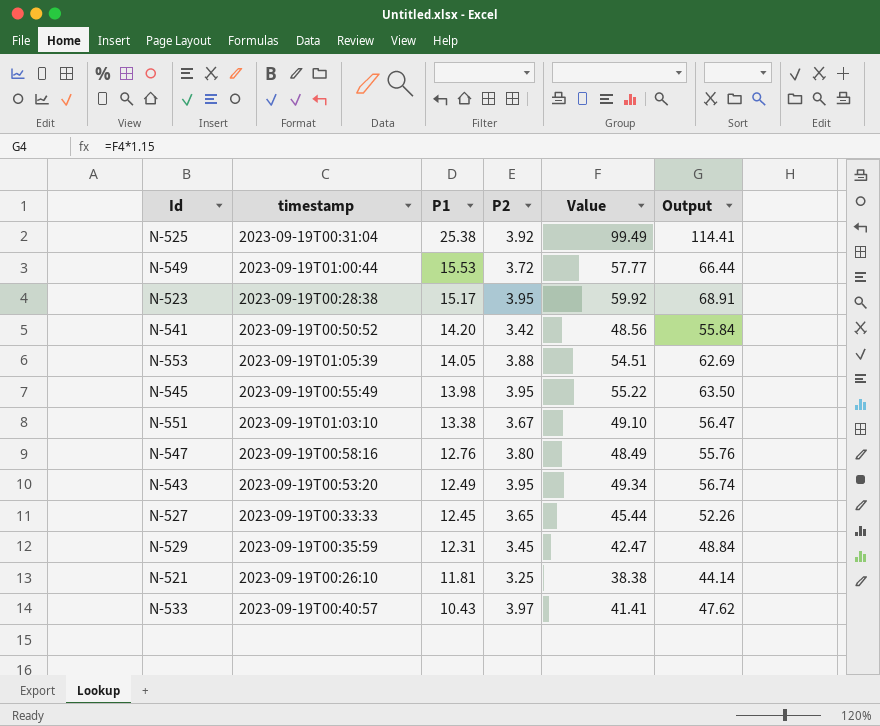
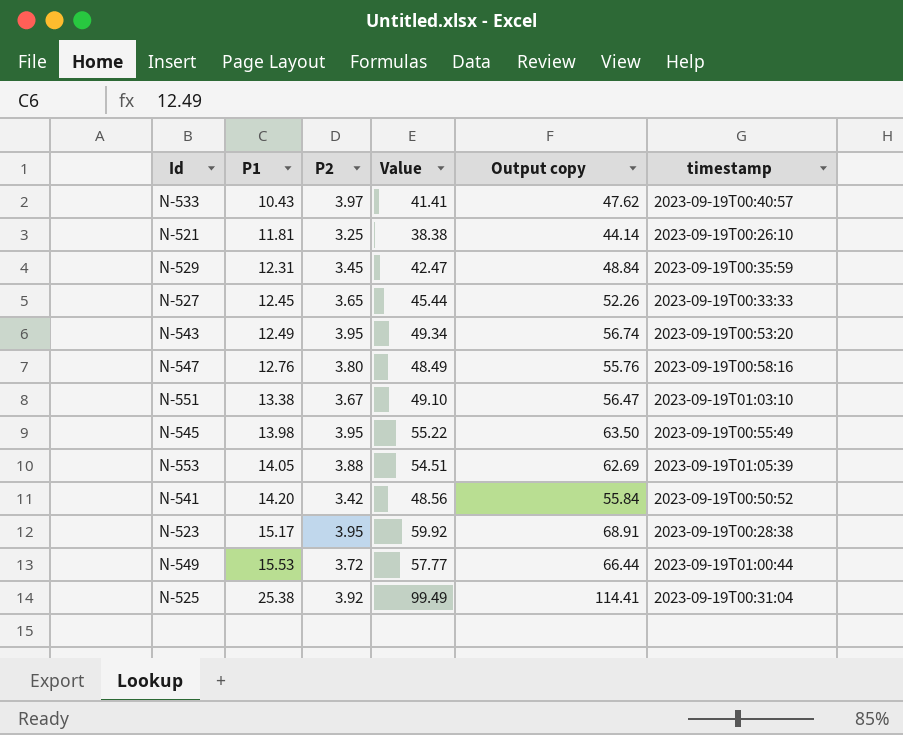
row order: P1 descending -> P1 ascending
column name: Output -> Output copy
column timestamp | position: 2 -> 6

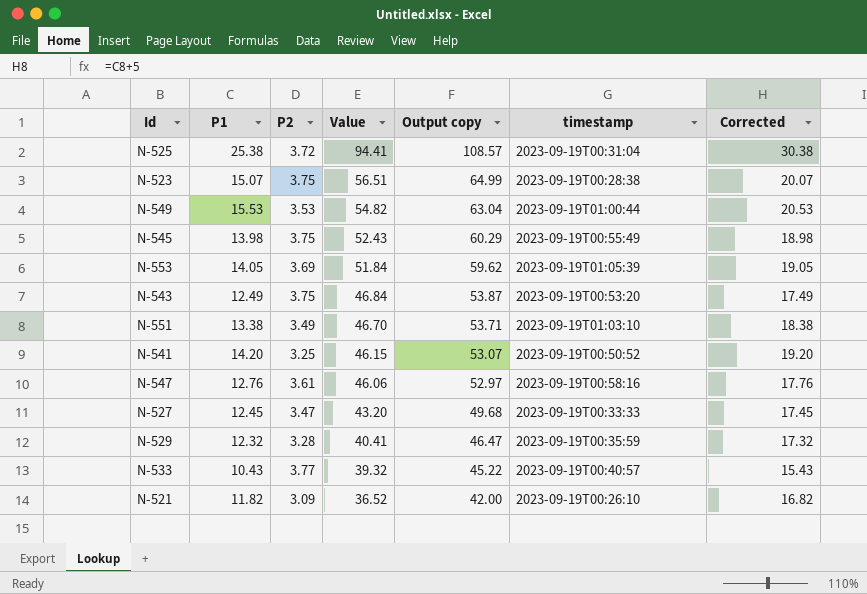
row order: P1 ascending -> Value descending
column Corrected | formula: none -> [P1] + 5
N-525 | P2: 3.92 -> 3.72
N-525 | Value: 99.49 -> 94.41
N-525 | Output copy: 114.41 -> 108.57
N-523 | P1: 15.17 -> 15.07
N-523 | P2: 3.95 -> 3.75
N-523 | Value: 59.92 -> 56.51
N-523 | Output copy: 68.91 -> 64.99
N-549 | P2: 3.72 -> 3.53
N-549 | Value: 57.77 -> 54.82
N-549 | Output copy: 66.44 -> 63.04
N-545 | P2: 3.95 -> 3.75
N-545 | Value: 55.22 -> 52.43
N-545 | Output copy: 63.50 -> 60.29
N-553 | P2: 3.88 -> 3.69
N-553 | Value: 54.51 -> 51.84
N-553 | Output copy: 62.69 -> 59.62
N-543 | P2: 3.95 -> 3.75
N-543 | Value: 49.34 -> 46.84
N-543 | Output copy: 56.74 -> 53.87
N-551 | P2: 3.67 -> 3.49
N-551 | Value: 49.10 -> 46.70
N-551 | Output copy: 56.47 -> 53.71
N-541 | P2: 3.42 -> 3.25
N-541 | Value: 48.56 -> 46.15
N-541 | Output copy: 55.84 -> 53.07
N-547 | P2: 3.80 -> 3.61
N-547 | Value: 48.49 -> 46.06
N-547 | Output copy: 55.76 -> 52.97
N-527 | P2: 3.65 -> 3.47
N-527 | Value: 45.44 -> 43.20
N-527 | Output copy: 52.26 -> 49.68
N-529 | P1: 12.31 -> 12.32
N-529 | P2: 3.45 -> 3.28
N-529 | Value: 42.47 -> 40.41
N-529 | Output copy: 48.84 -> 46.47
N-533 | P2: 3.97 -> 3.77
N-533 | Value: 41.41 -> 39.32
N-533 | Output copy: 47.62 -> 45.22
N-521 | P1: 11.81 -> 11.82
N-521 | P2: 3.25 -> 3.09
N-521 | Value: 38.38 -> 36.52
N-521 | Output copy: 44.14 -> 42.00

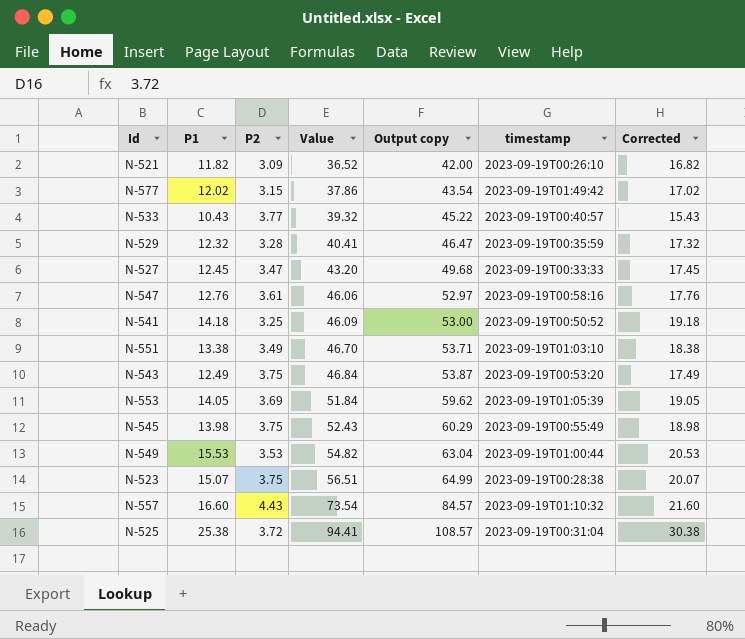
row order: Value descending -> Value ascending
row N-577: none -> 12.02 | 3.15 | 37.86 | 43.54 | 2023-09-19T01:49:42 | 17.02
N-541 | P1: 14.20 -> 14.18
N-541 | Value: 46.15 -> 46.09
N-541 | Output copy: 53.07 -> 53.00
N-541 | Corrected: 19.20 -> 19.18
row N-557: none -> 16.60 | 4.43 | 73.54 | 84.57 | 2023-09-19T01:10:32 | 21.60

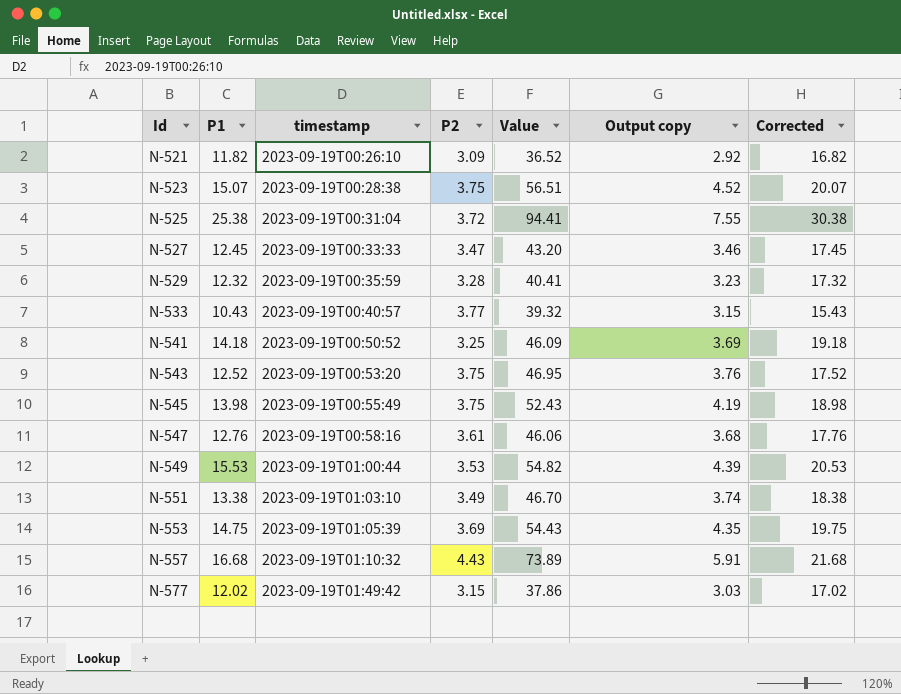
row order: Value ascending -> Id ascending
column timestamp | position: 6 -> 3
column Output copy | formula: [Value] * 1.15 -> [Value] * 0.08
N-543 | P1: 12.49 -> 12.52
N-543 | Value: 46.84 -> 46.95
N-543 | Corrected: 17.49 -> 17.52
N-553 | P1: 14.05 -> 14.75
N-553 | Value: 51.84 -> 54.43
N-553 | Corrected: 19.05 -> 19.75
N-557 | P1: 16.60 -> 16.68
N-557 | Value: 73.54 -> 73.89
N-557 | Corrected: 21.60 -> 21.68

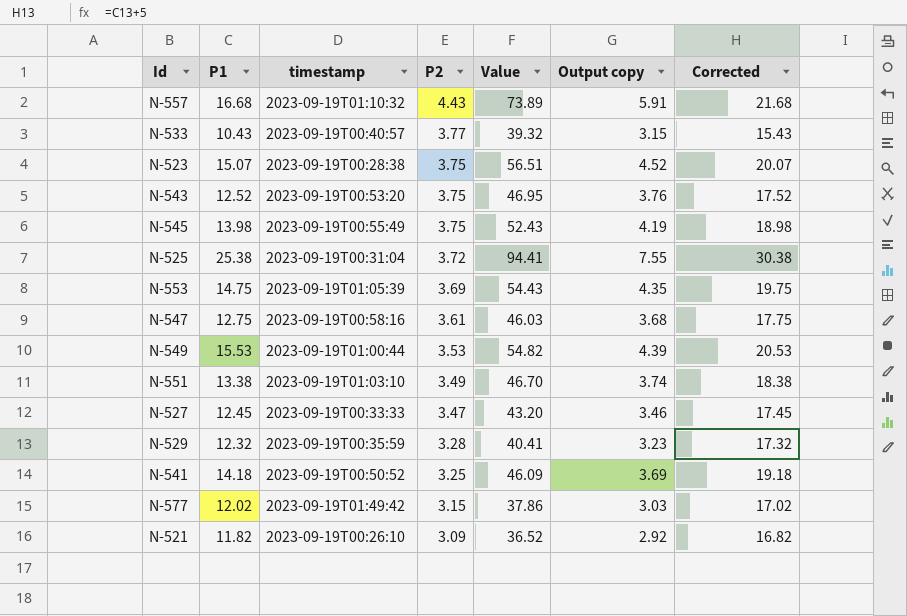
row order: Id ascending -> P2 descending
N-547 | P1: 12.76 -> 12.75
N-547 | Value: 46.06 -> 46.03
N-547 | Corrected: 17.76 -> 17.75

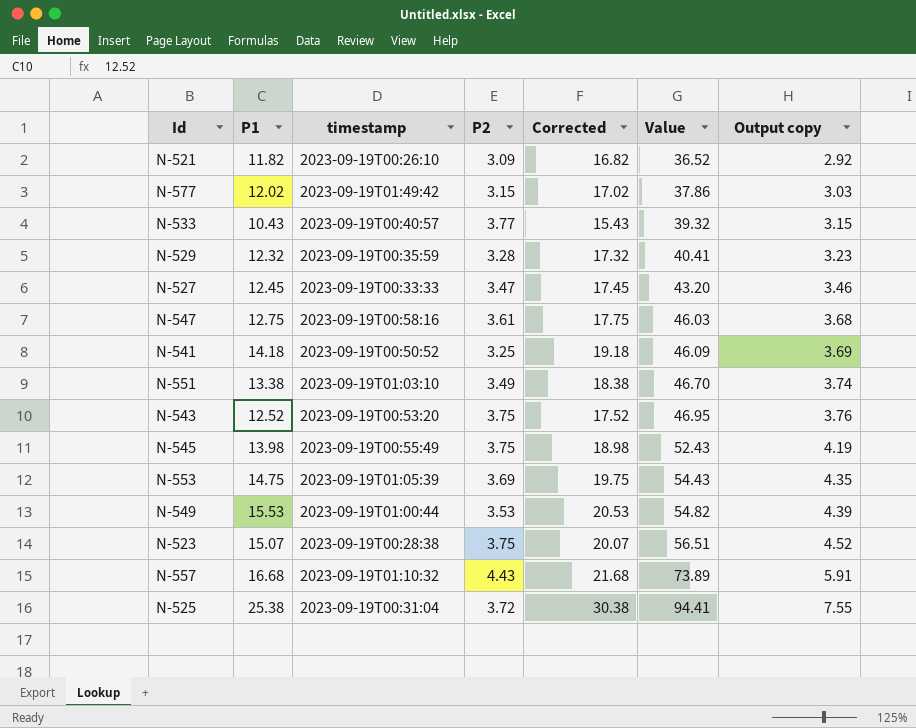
row order: P2 descending -> Value ascending
column Corrected | position: 7 -> 5

